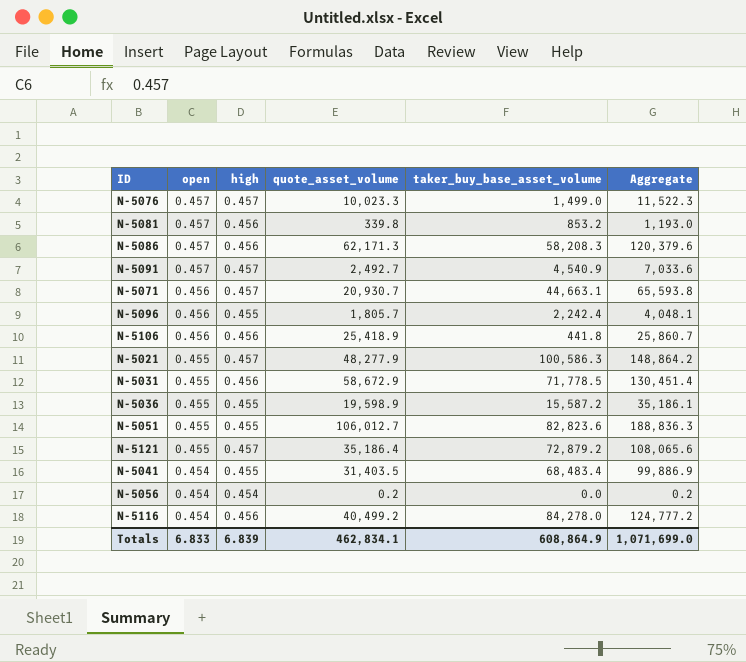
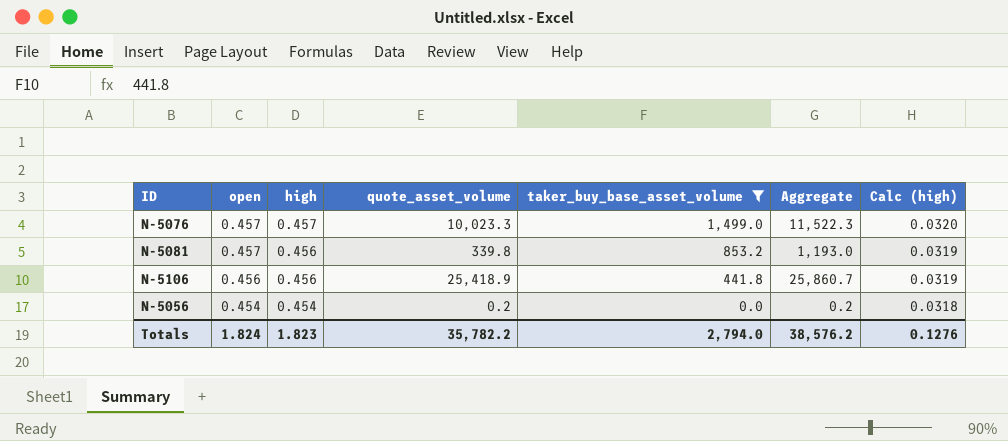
filter: none -> taker_buy_base_asset_volume <= 1,499.0
column Calc (high) | formula: none -> [high] * 0.07
Totals | open: 6.833 -> 1.824
Totals | high: 6.839 -> 1.823
Totals | quote_asset_volume: 462,834.1 -> 35,782.2
Totals | taker_buy_base_asset_volume: 608,864.9 -> 2,794.0
Totals | Aggregate: 1,071,699.0 -> 38,576.2

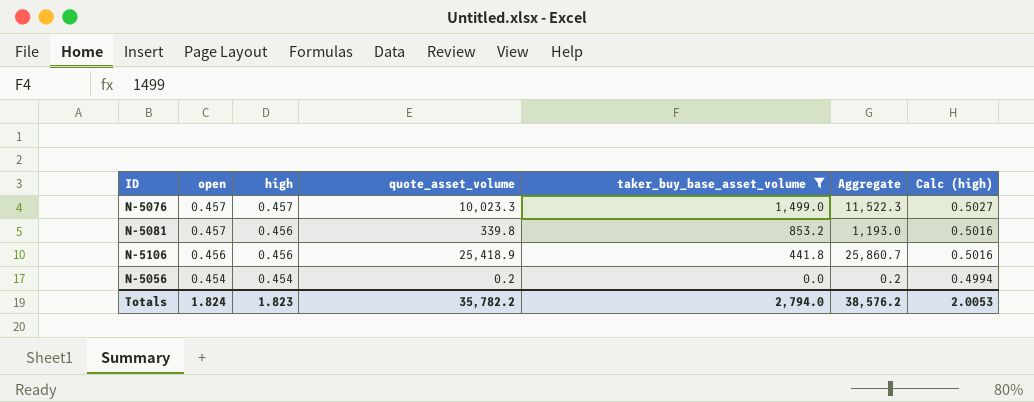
column Calc (high) | formula: [high] * 0.07 -> [high] * 1.1
Totals | Calc (high): 0.1276 -> 2.0053

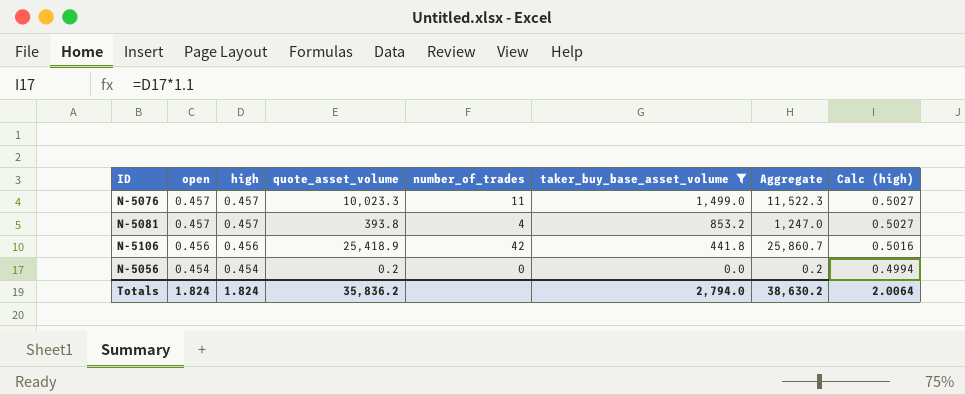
column number_of_trades | position: none -> 5
N-5081 | high: 0.456 -> 0.457
N-5081 | quote_asset_volume: 339.8 -> 393.8
N-5081 | Aggregate: 1,193.0 -> 1,247.0
N-5081 | Calc (high): 0.5016 -> 0.5027
Totals | high: 1.823 -> 1.824
Totals | quote_asset_volume: 35,782.2 -> 35,836.2
Totals | Aggregate: 38,576.2 -> 38,630.2
Totals | Calc (high): 2.0053 -> 2.0064

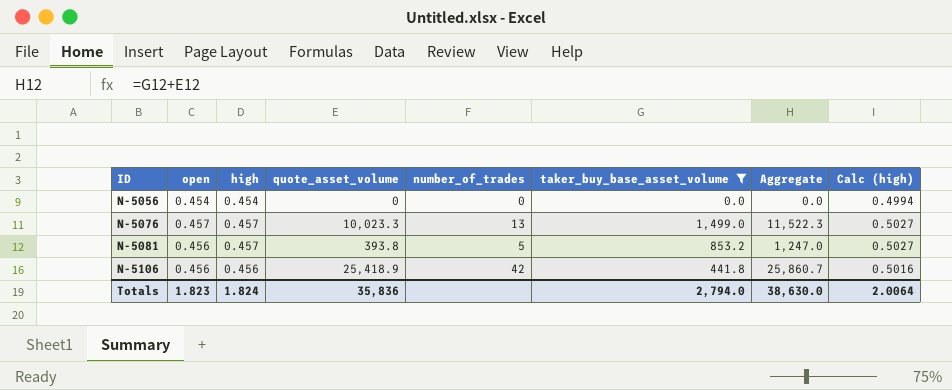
row order: open descending -> ID ascending
N-5056 | quote_asset_volume: 0.2 -> 0
N-5056 | Aggregate: 0.2 -> 0.0
N-5076 | number_of_trades: 11 -> 13
N-5081 | open: 0.457 -> 0.456
N-5081 | number_of_trades: 4 -> 5
Totals | open: 1.824 -> 1.823
Totals | quote_asset_volume: 35,836.2 -> 35,836
Totals | Aggregate: 38,630.2 -> 38,630.0

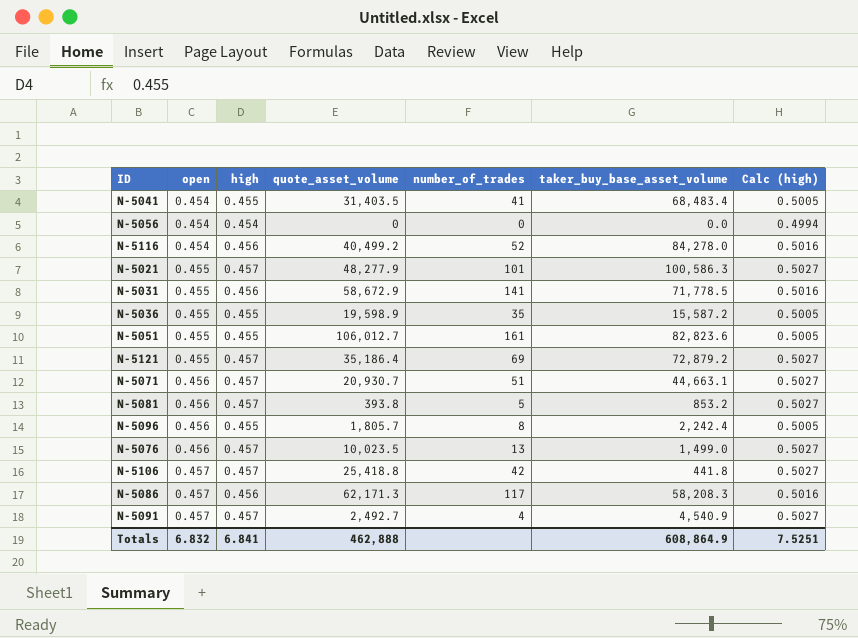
filter: taker_buy_base_asset_volume <= 1,499.0 -> none
row order: ID ascending -> open ascending
column Aggregate | formula: [quote_asset_volume] + [taker_buy_base_asset_volume] -> none
N-5076 | open: 0.457 -> 0.456
N-5076 | quote_asset_volume: 10,023.3 -> 10,023.5
N-5106 | open: 0.456 -> 0.457
N-5106 | high: 0.456 -> 0.457
N-5106 | quote_asset_volume: 25,418.9 -> 25,418.8
N-5106 | Calc (high): 0.5016 -> 0.5027
Totals | open: 1.823 -> 6.832
Totals | high: 1.824 -> 6.841
Totals | quote_asset_volume: 35,836 -> 462,888
Totals | taker_buy_base_asset_volume: 2,794.0 -> 608,864.9
Totals | Calc (high): 2.0064 -> 7.5251

